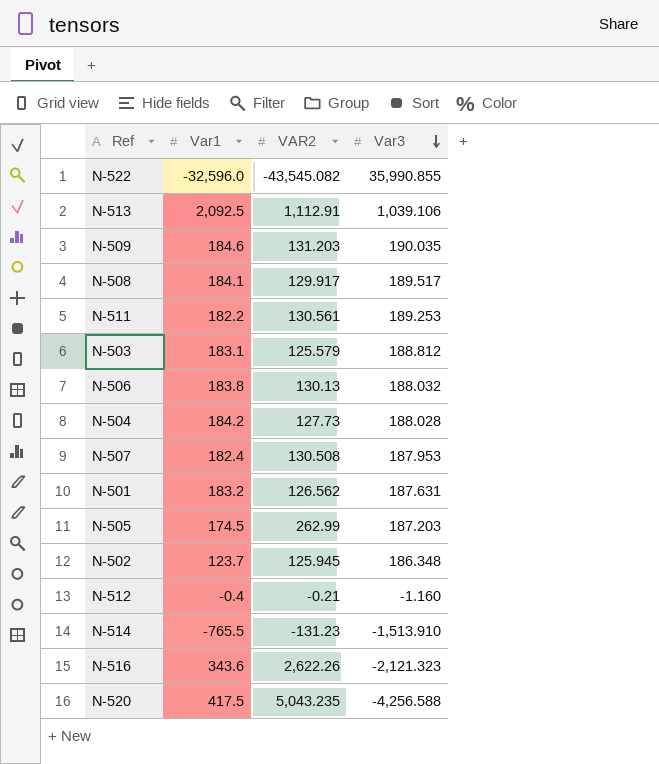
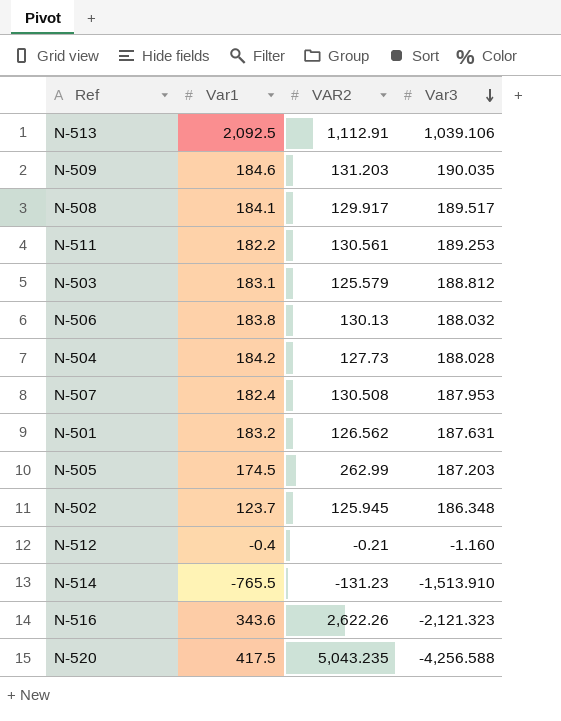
row N-522: -32,596.0 | -43,545.082 | 35,990.855 -> none

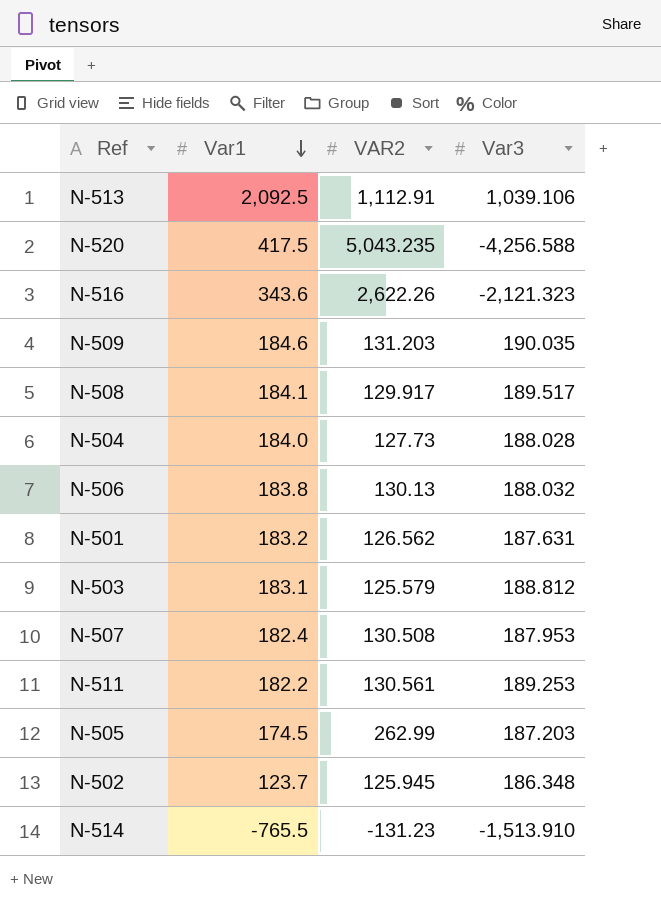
row order: Var3 descending -> Var1 descending
row N-512: -0.4 | -0.21 | -1.160 -> none
N-504 | Var1: 184.2 -> 184.0

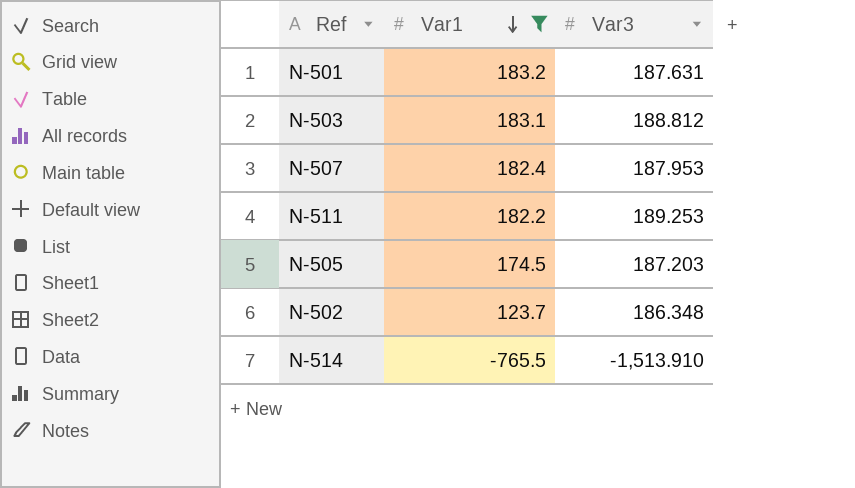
filter: none -> Var1 <= 183.2
column VAR2 | position: 3 -> none

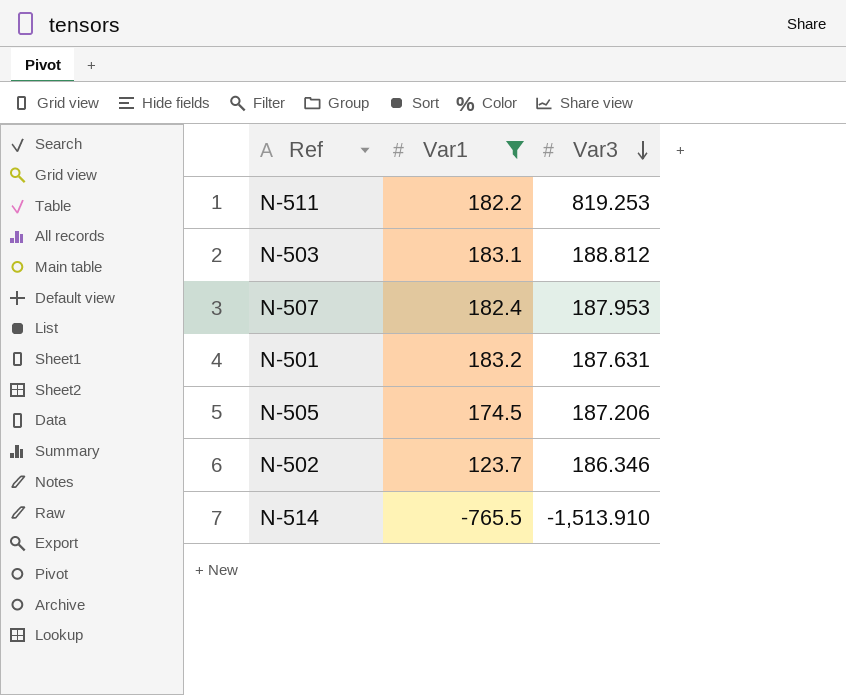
row order: Var1 descending -> Var3 descending
N-511 | Var3: 189.253 -> 819.253
N-505 | Var3: 187.203 -> 187.206
N-502 | Var3: 186.348 -> 186.346

